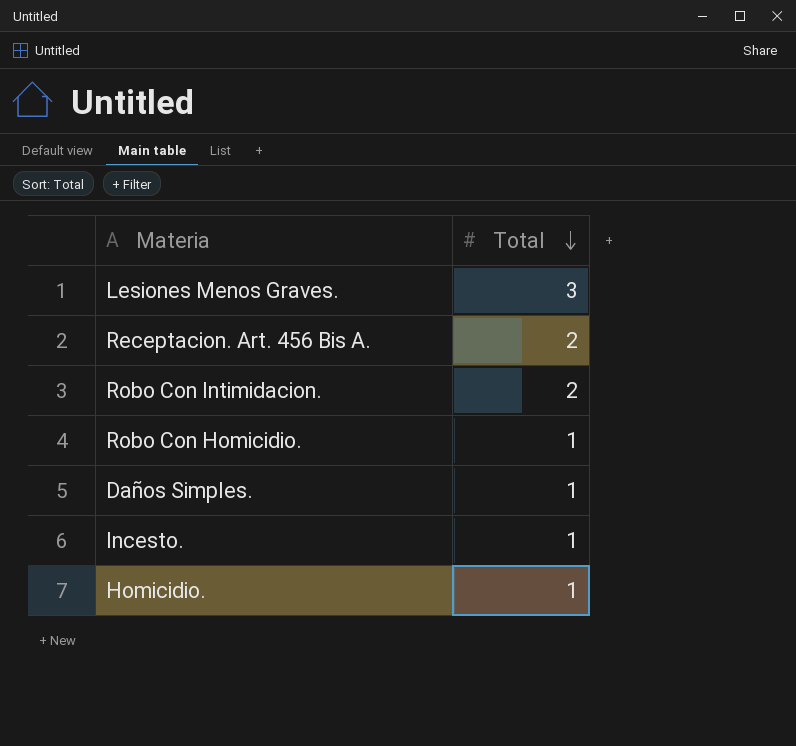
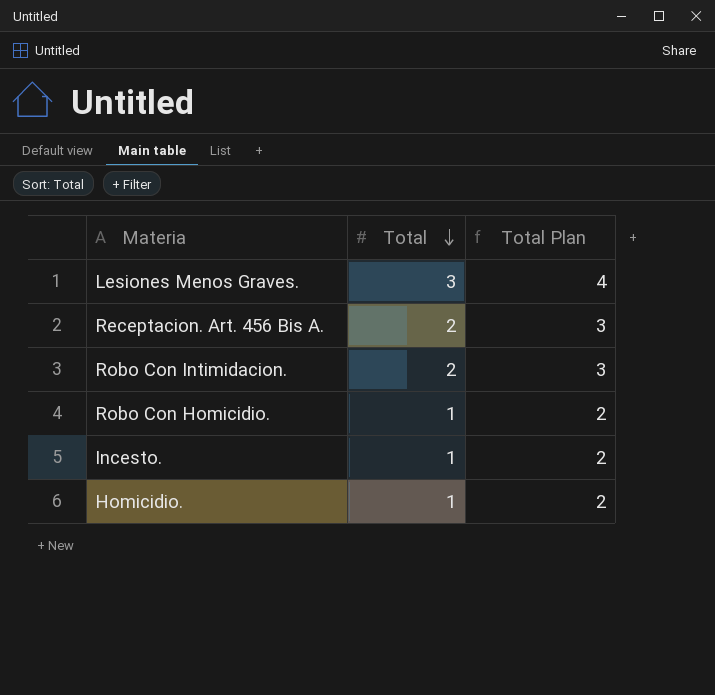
column Total Plan | formula: none -> [Total] + 1
row Daños Simples.: 1 -> none

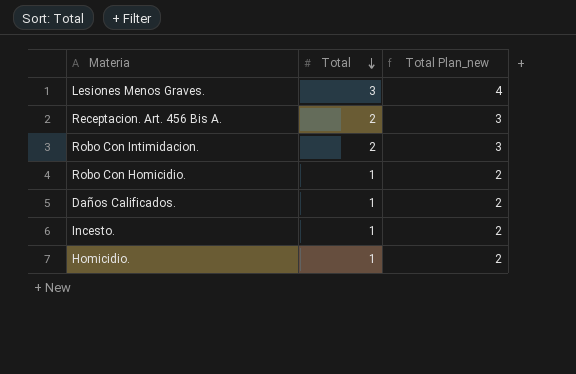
column name: Total Plan -> Total Plan_new
row Daños Calificados.: none -> 1 | 2

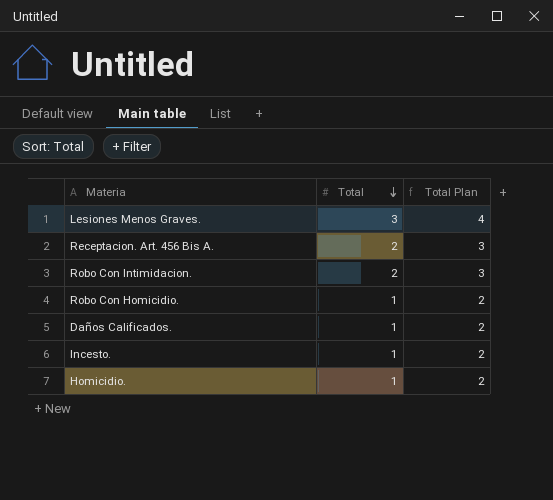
column name: Total Plan_new -> Total Plan

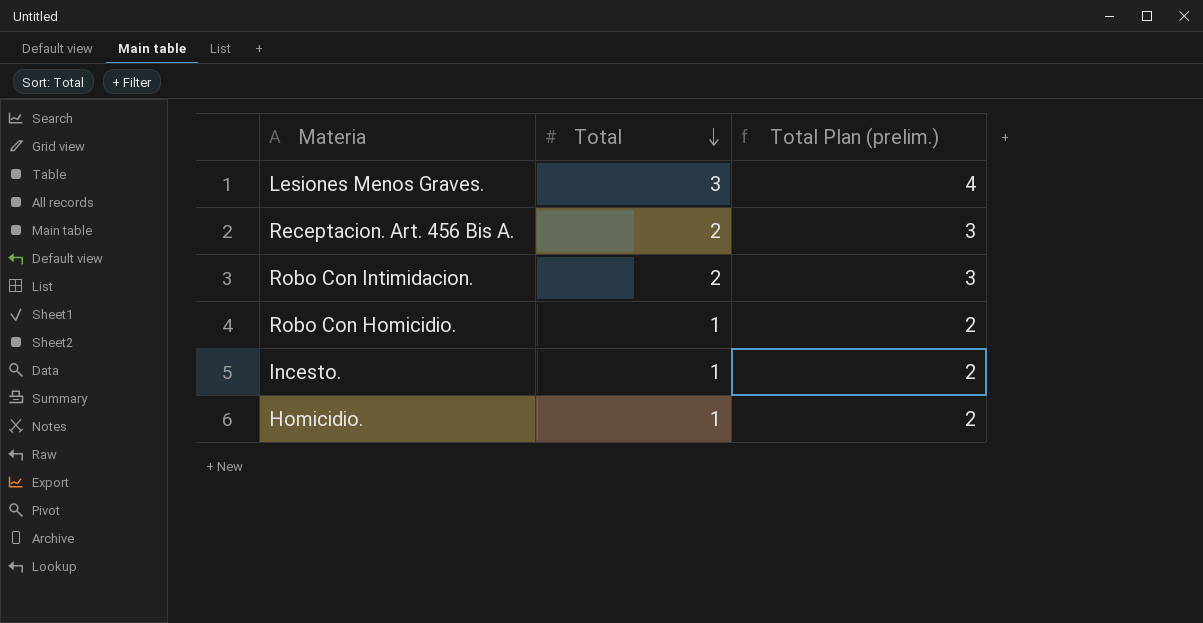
column name: Total Plan -> Total Plan (prelim.)
row Daños Calificados.: 1 | 2 -> none

